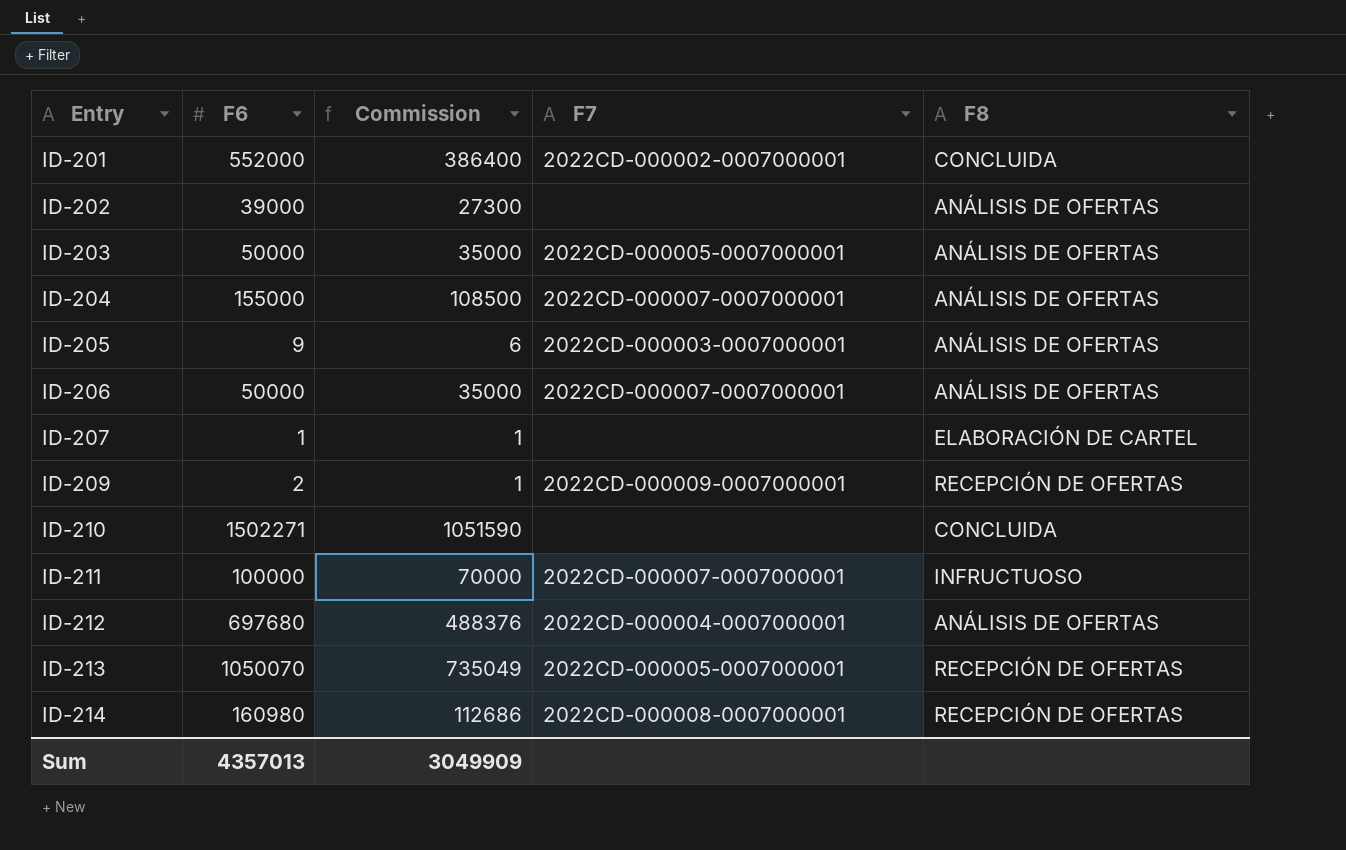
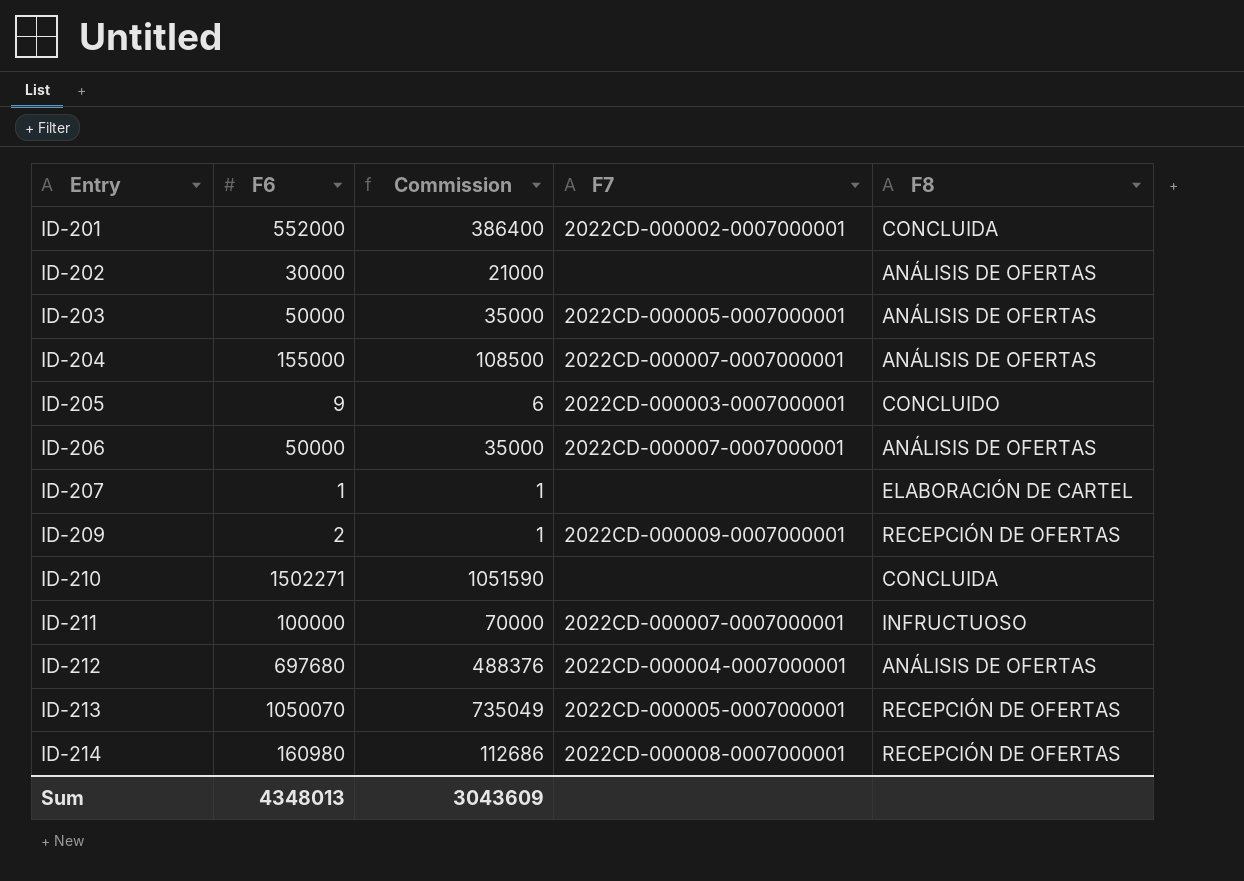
ID-202 | F6: 39000 -> 30000
ID-202 | Commission: 27300 -> 21000
ID-205 | F8: ANÁLISIS DE OFERTAS -> CONCLUIDO
Sum | F6: 4357013 -> 4348013
Sum | Commission: 3049909 -> 3043609

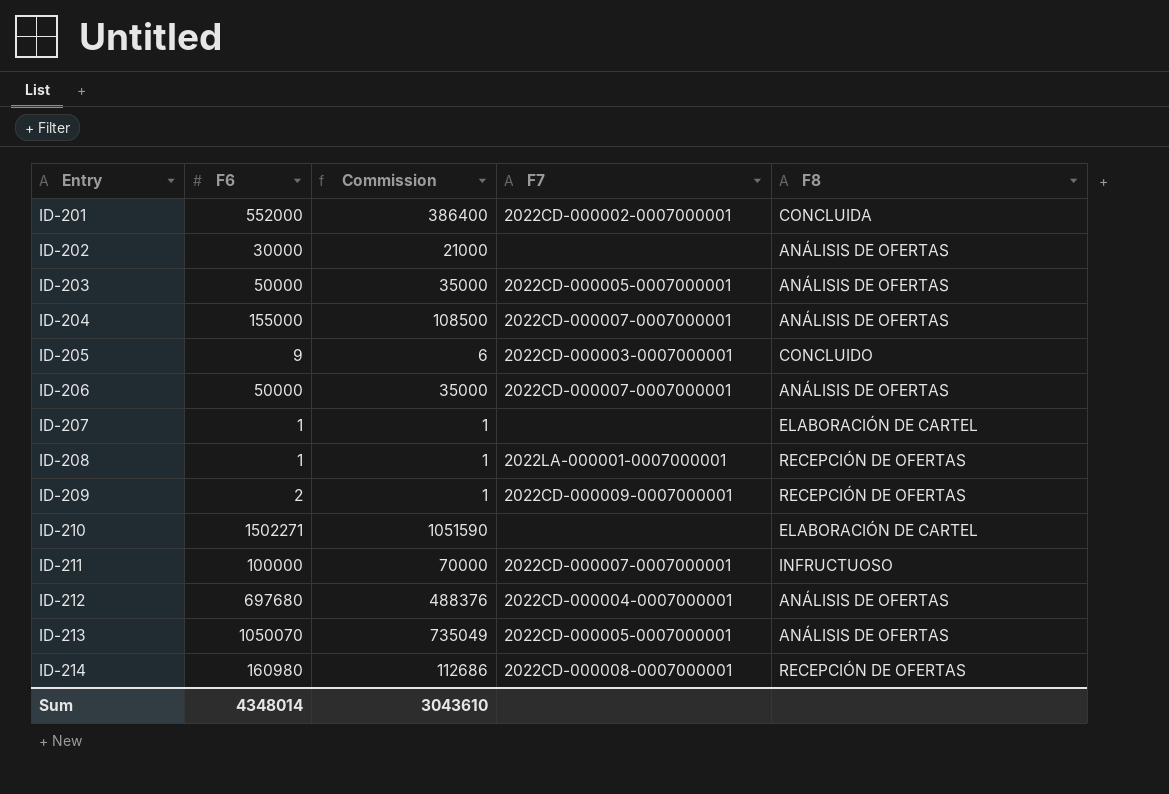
row ID-208: none -> 1 | 1 | 2022LA-000001-0007000001 | RECEPCIÓN DE OFERTAS
ID-210 | F8: CONCLUIDA -> ELABORACIÓN DE CARTEL
ID-213 | F8: RECEPCIÓN DE OFERTAS -> ANÁLISIS DE OFERTAS
Sum | F6: 4348013 -> 4348014
Sum | Commission: 3043609 -> 3043610

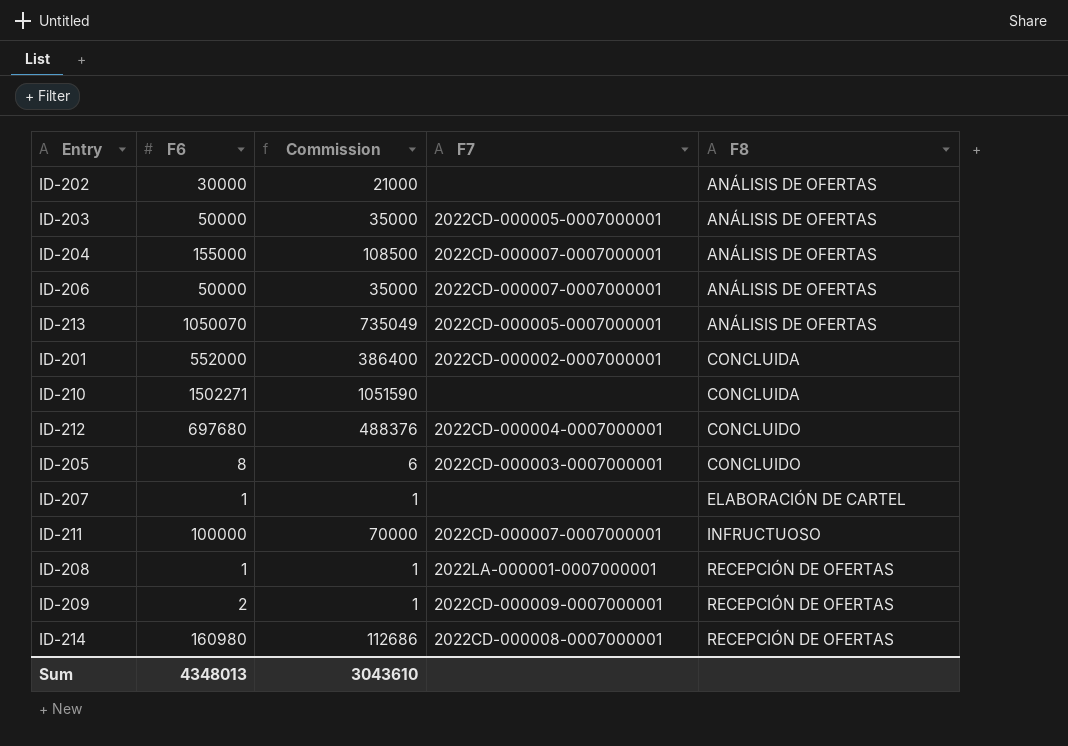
row order: Entry ascending -> F8 ascending
ID-210 | F8: ELABORACIÓN DE CARTEL -> CONCLUIDA
ID-212 | F8: ANÁLISIS DE OFERTAS -> CONCLUIDO
ID-205 | F6: 9 -> 8
Sum | F6: 4348014 -> 4348013

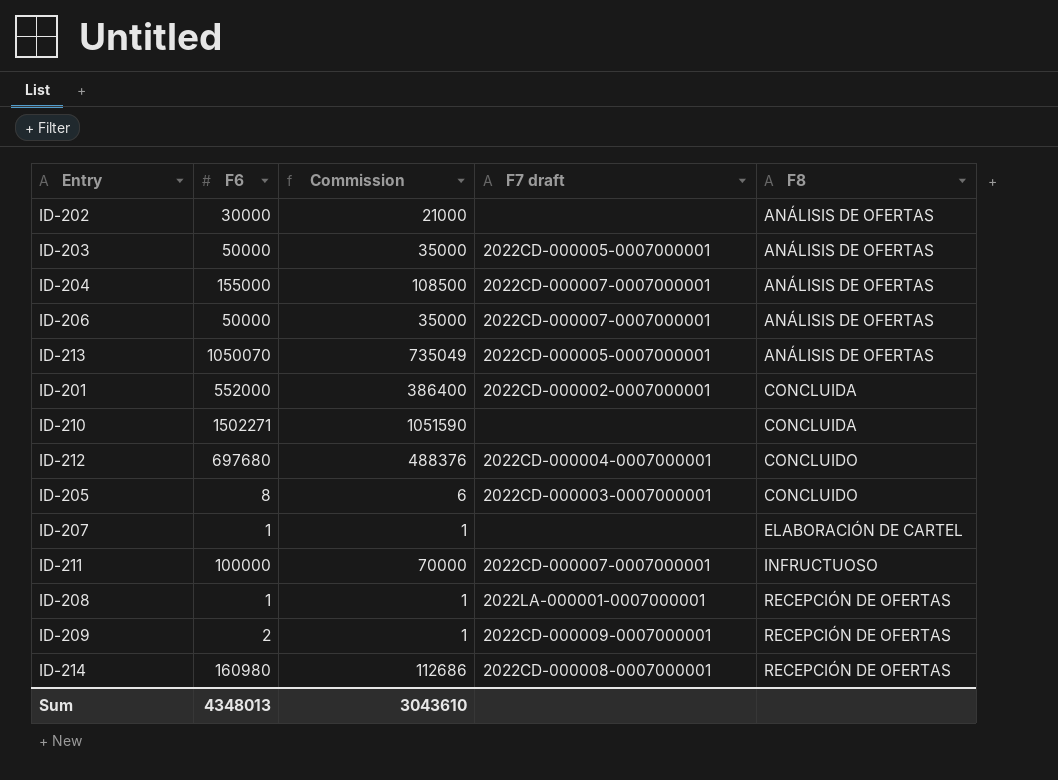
column name: F7 -> F7 draft

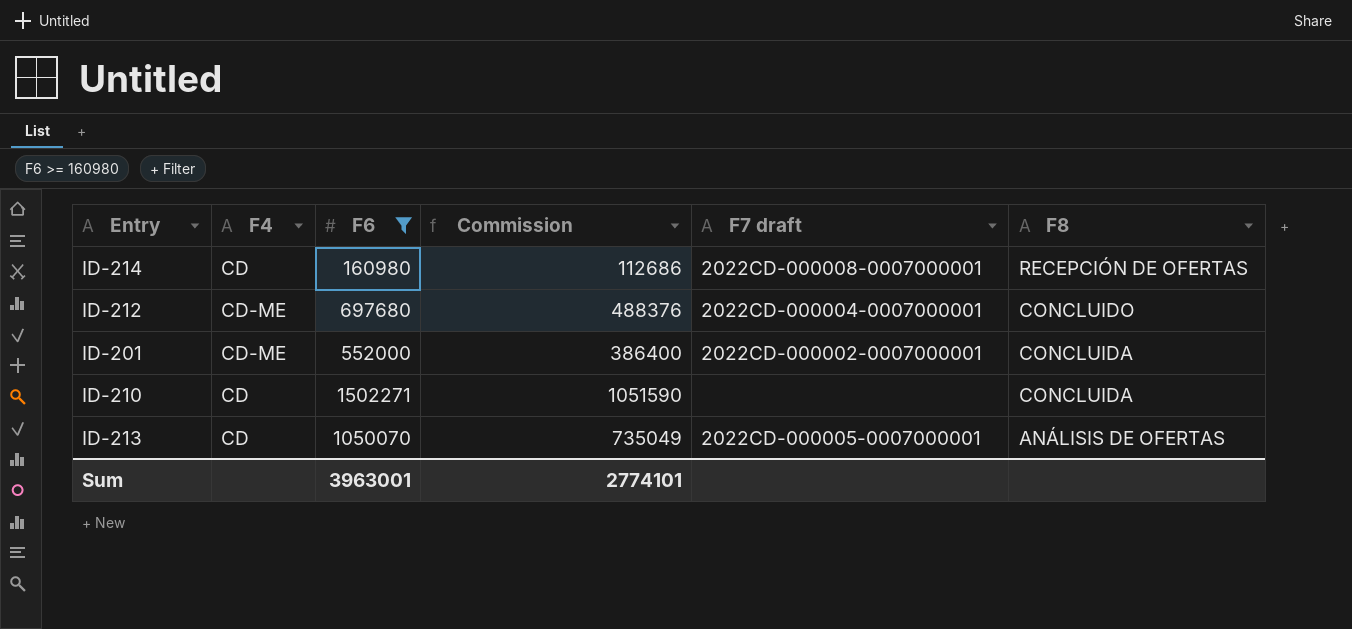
filter: none -> F6 >= 160980
row order: F8 ascending -> F8 descending
column F4 | position: none -> 2
Sum | F6: 4348013 -> 3963001
Sum | Commission: 3043610 -> 2774101

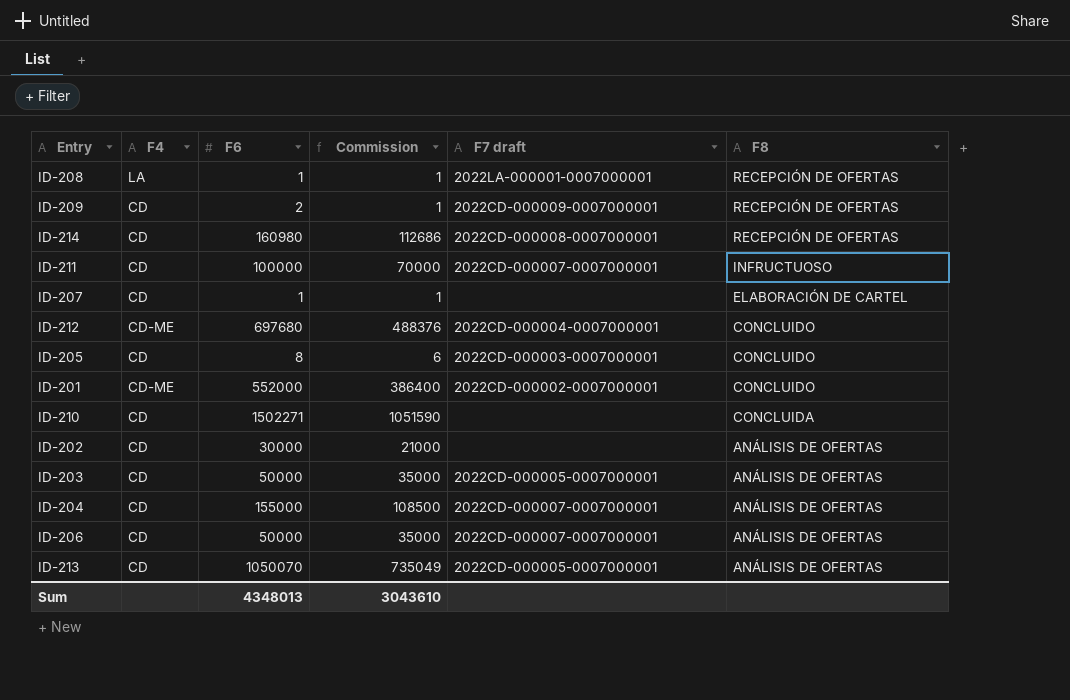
filter: F6 >= 160980 -> none
ID-201 | F8: CONCLUIDA -> CONCLUIDO
Sum | F6: 3963001 -> 4348013
Sum | Commission: 2774101 -> 3043610

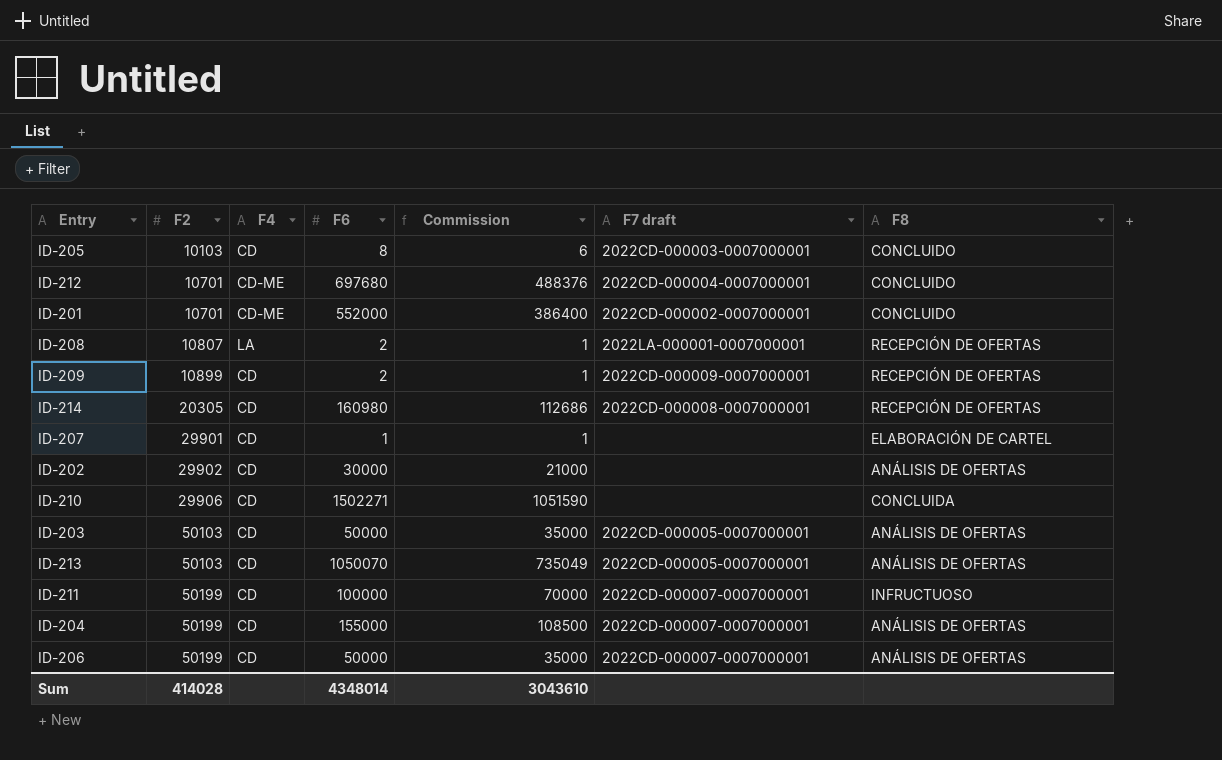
row order: F8 descending -> F2 ascending
column F2 | position: none -> 2
ID-208 | F6: 1 -> 2
Sum | F6: 4348013 -> 4348014

